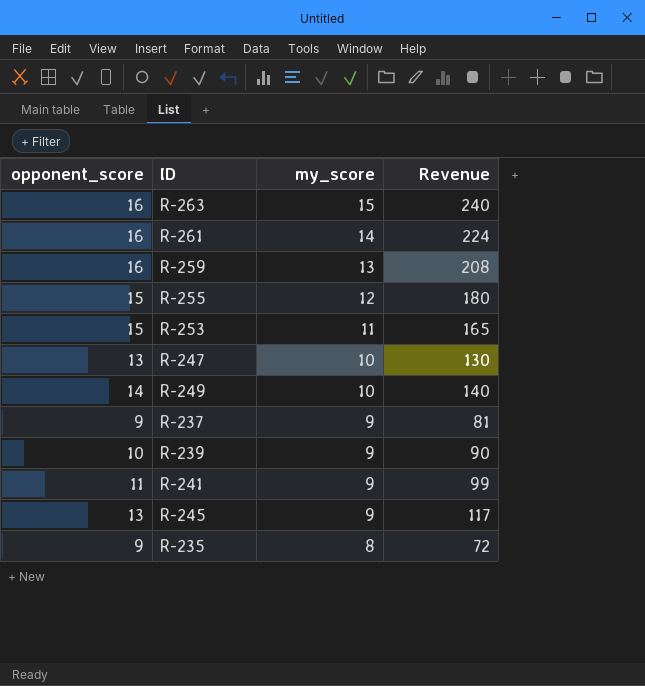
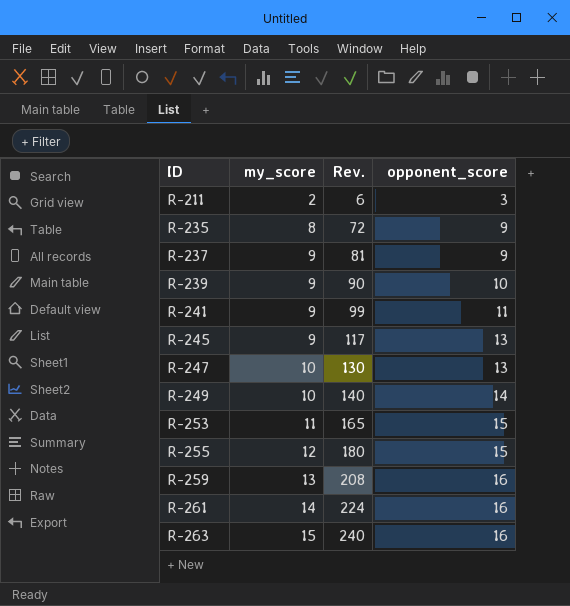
row order: my_score descending -> ID ascending
column name: Revenue -> Rev.
column opponent_score | position: 1 -> 4
row R-211: none -> 2 | 6 | 3

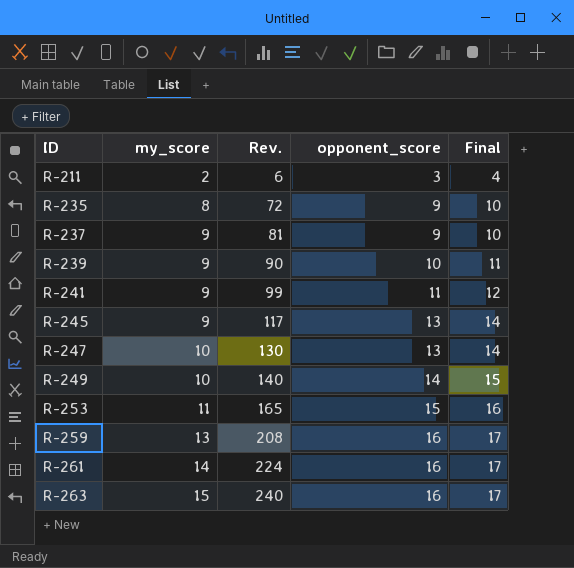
column Final | formula: none -> [opponent_score] + 1
row R-255: 12 | 180 | 15 -> none

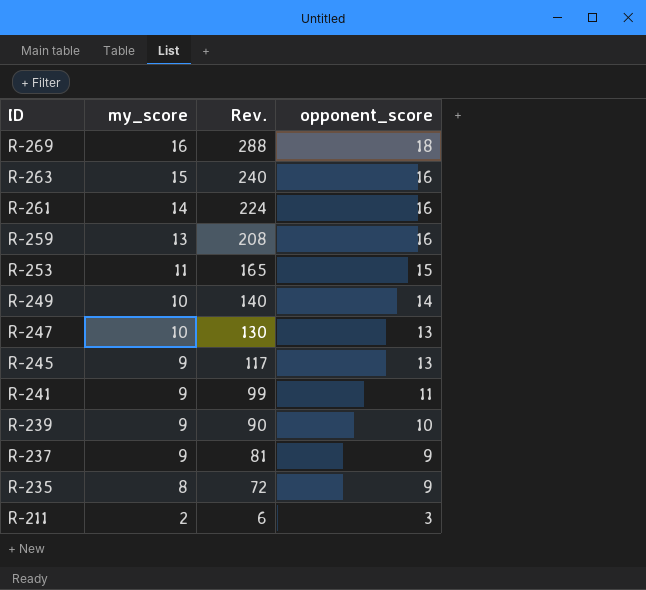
row order: ID ascending -> ID descending
column Final | formula: [opponent_score] + 1 -> none
row R-269: none -> 16 | 288 | 18

